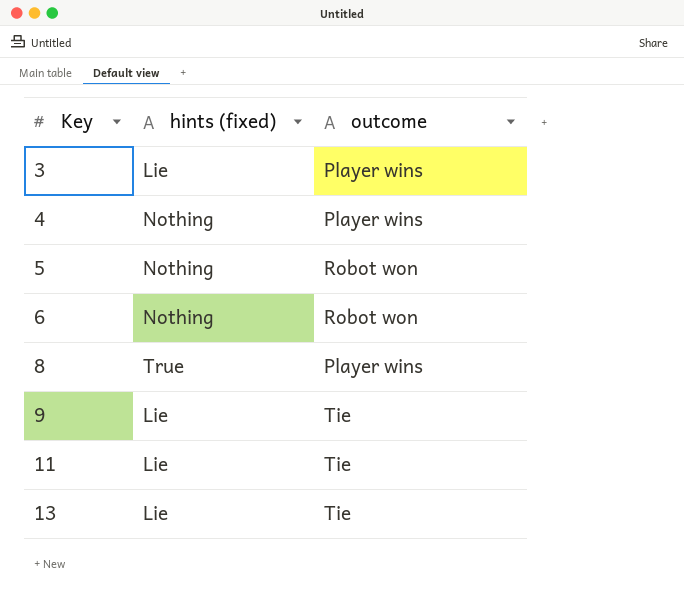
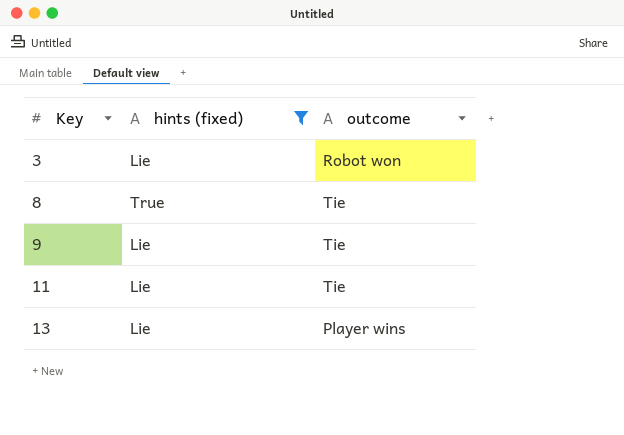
filter: none -> hints (fixed) != Nothing
3 | outcome: Player wins -> Robot won
8 | outcome: Player wins -> Tie
13 | outcome: Tie -> Player wins

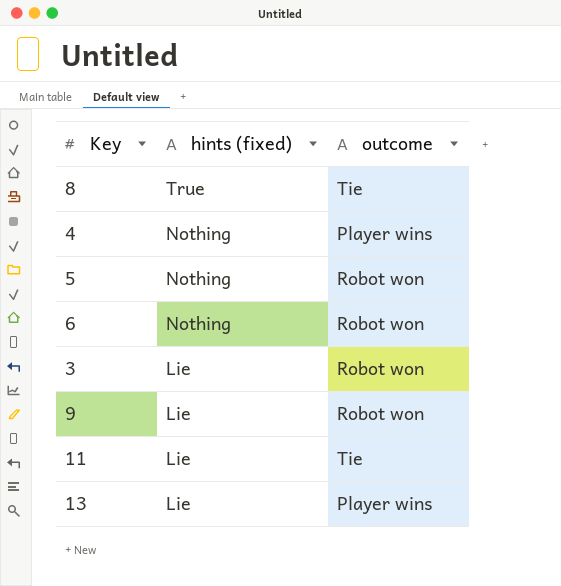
filter: hints (fixed) != Nothing -> none
row order: Key ascending -> hints (fixed) descending
9 | outcome: Tie -> Robot won

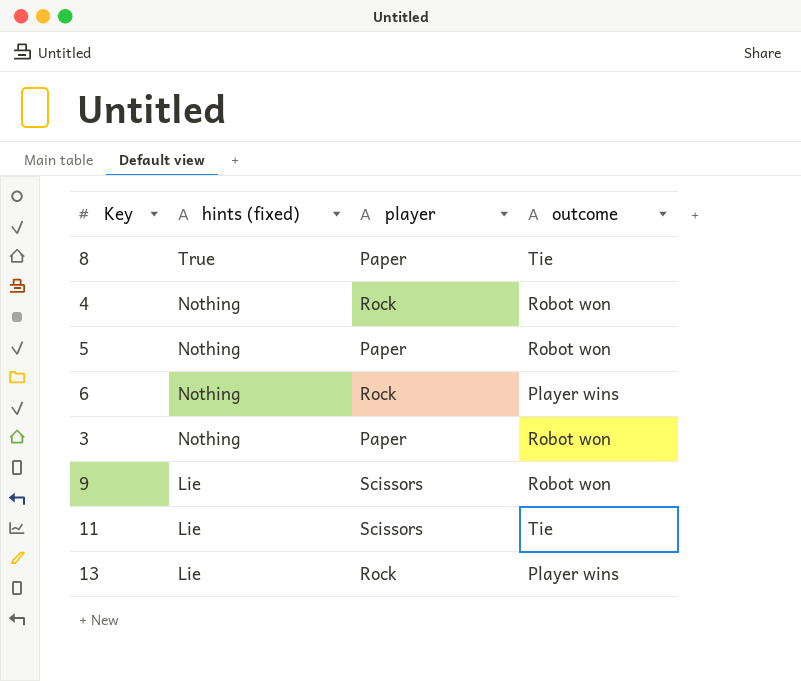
column player | position: none -> 3
4 | outcome: Player wins -> Robot won
6 | outcome: Robot won -> Player wins
3 | hints (fixed): Lie -> Nothing

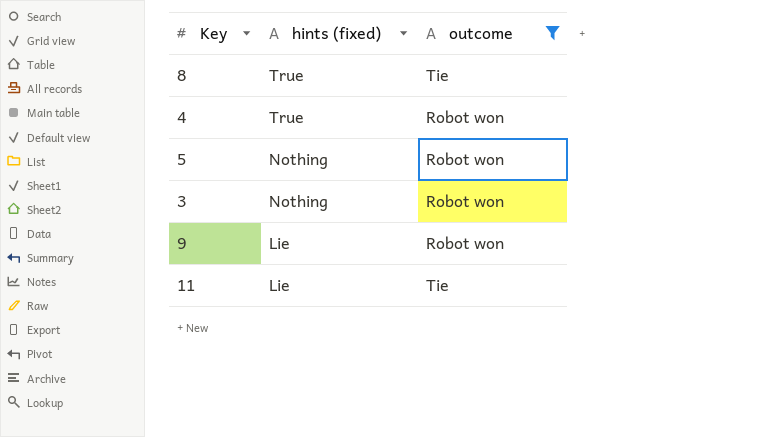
filter: none -> outcome != Player wins
column player | position: 3 -> none
4 | hints (fixed): Nothing -> True

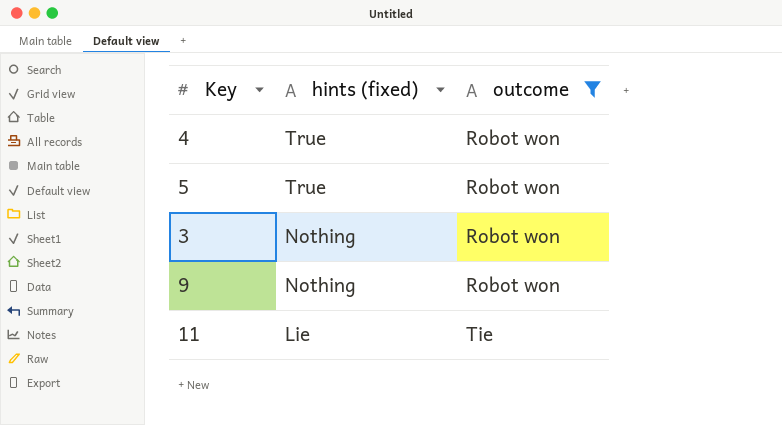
row 8: True | Tie -> none
5 | hints (fixed): Nothing -> True
9 | hints (fixed): Lie -> Nothing

